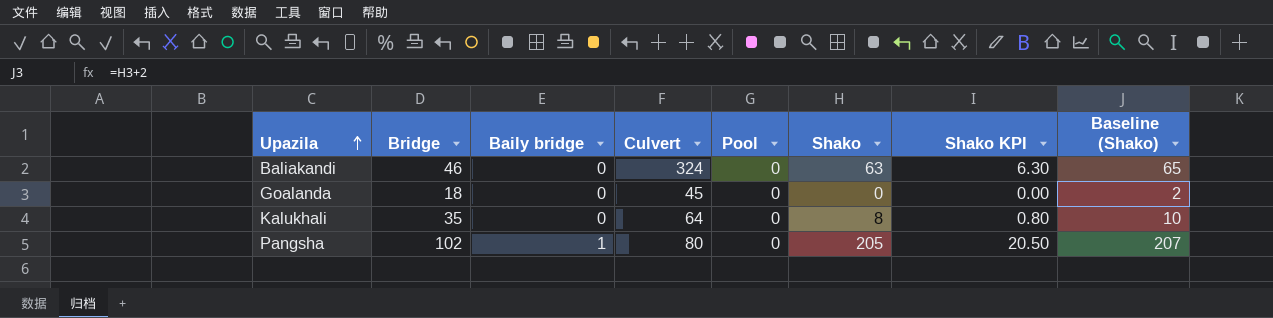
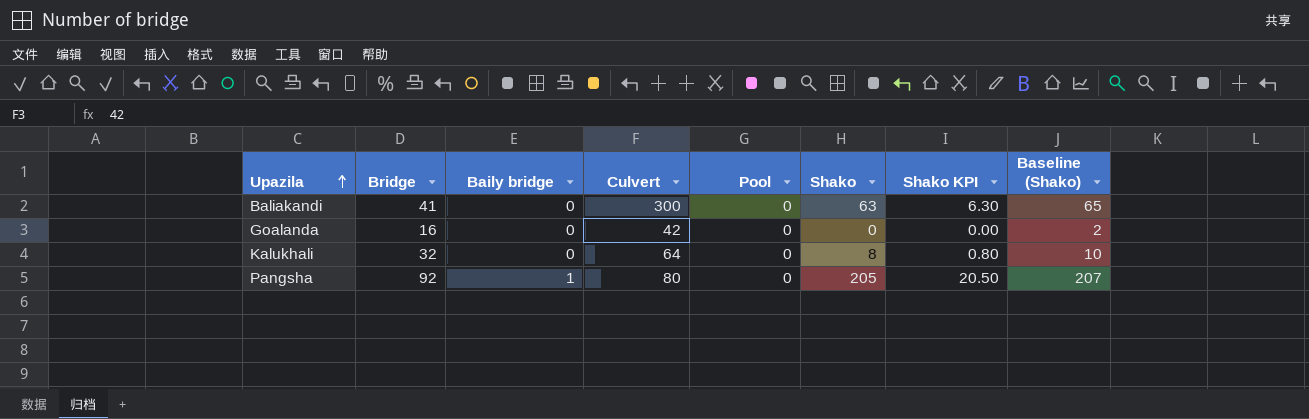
Baliakandi | Bridge: 46 -> 41
Baliakandi | Culvert: 324 -> 300
Goalanda | Bridge: 18 -> 16
Goalanda | Culvert: 45 -> 42
Kalukhali | Bridge: 35 -> 32
Pangsha | Bridge: 102 -> 92

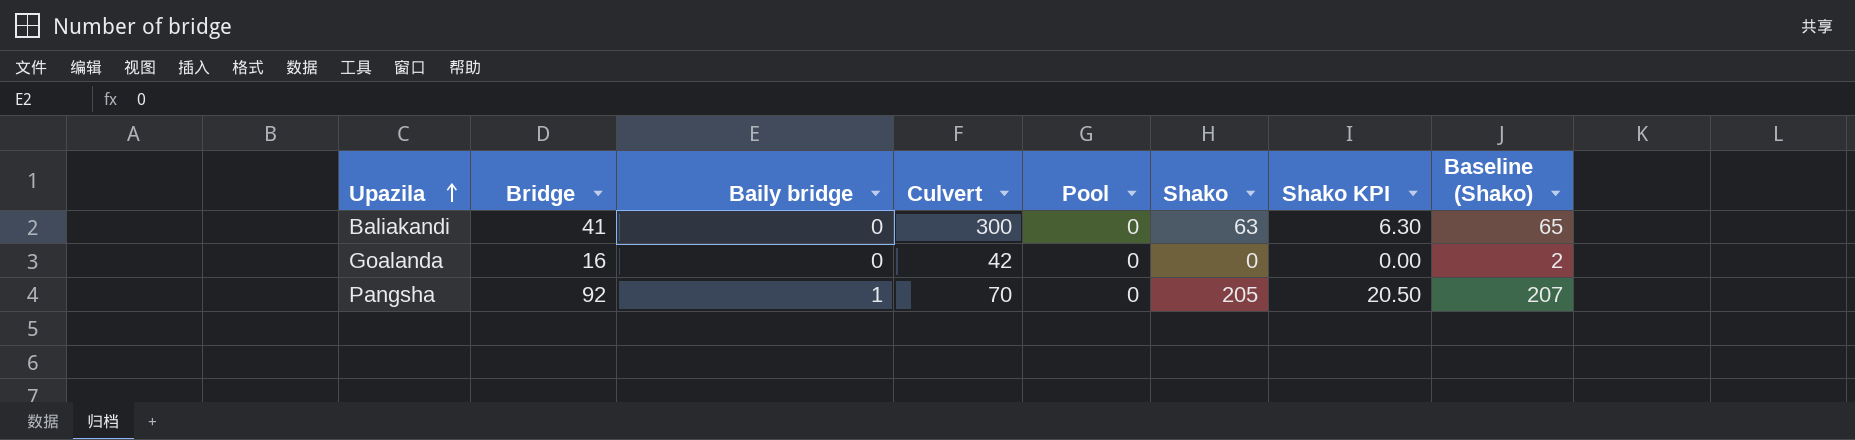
row Kalukhali: 32 | 0 | 64 | 0 | 8 | 0.80 | 10 -> none
Pangsha | Culvert: 80 -> 70

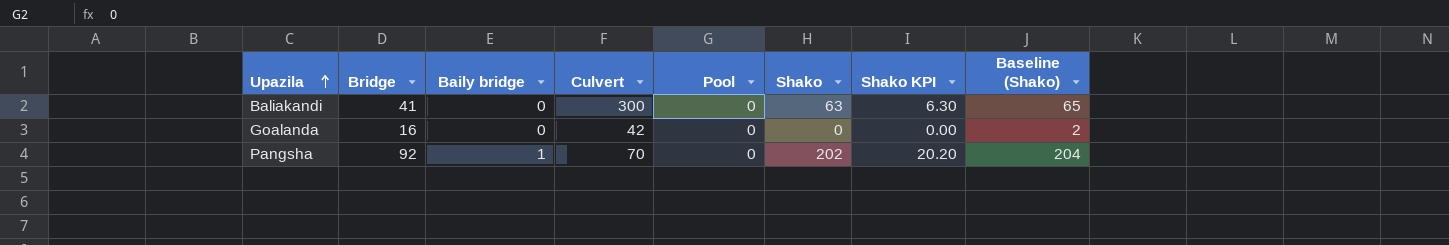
Pangsha | Shako: 205 -> 202
Pangsha | Shako KPI: 20.50 -> 20.20
Pangsha | Baseline (Shako): 207 -> 204

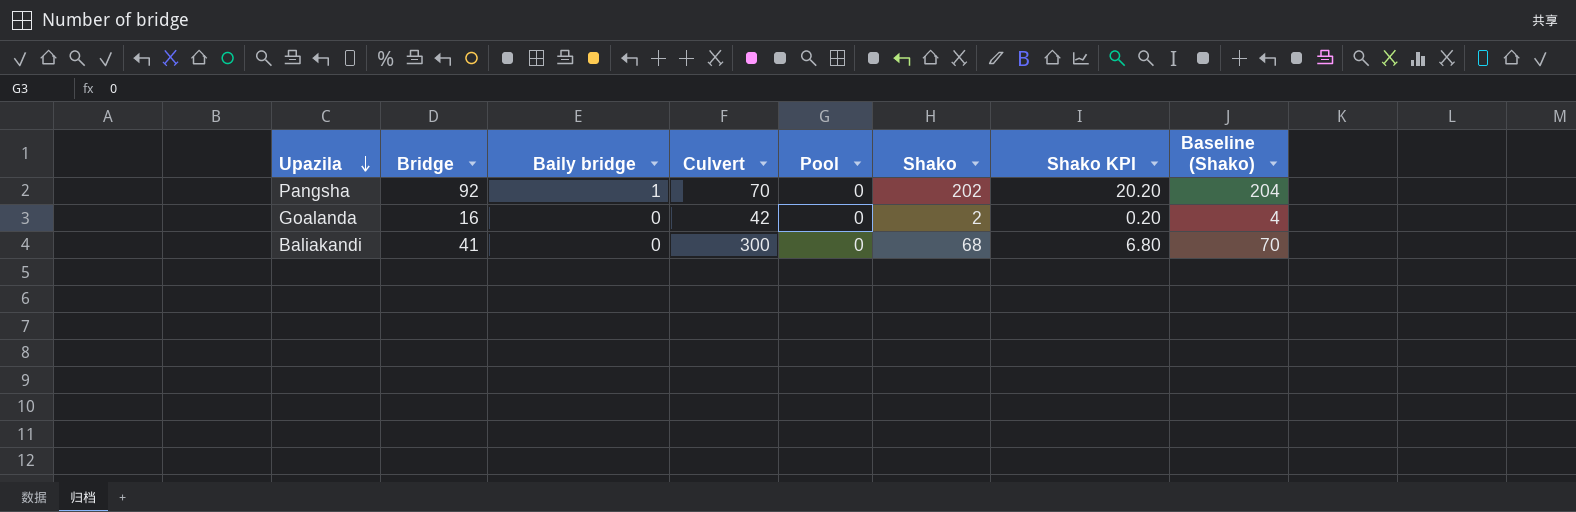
row order: Upazila ascending -> Upazila descending
Goalanda | Shako: 0 -> 2
Goalanda | Shako KPI: 0.00 -> 0.20
Goalanda | Baseline (Shako): 2 -> 4
Baliakandi | Shako: 63 -> 68
Baliakandi | Shako KPI: 6.30 -> 6.80
Baliakandi | Baseline (Shako): 65 -> 70

